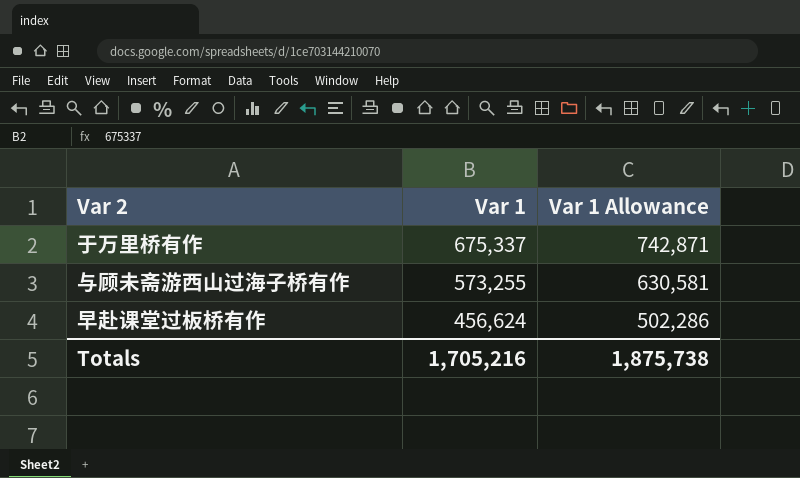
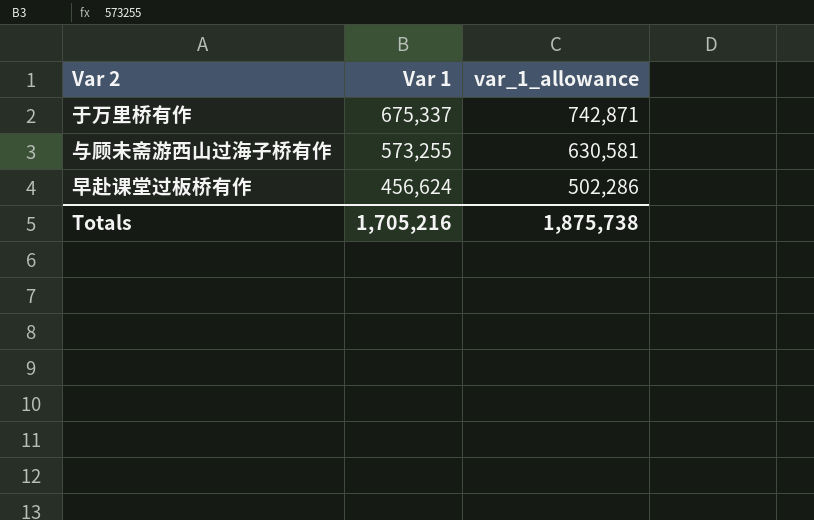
column name: Var 1 Allowance -> var_1_allowance

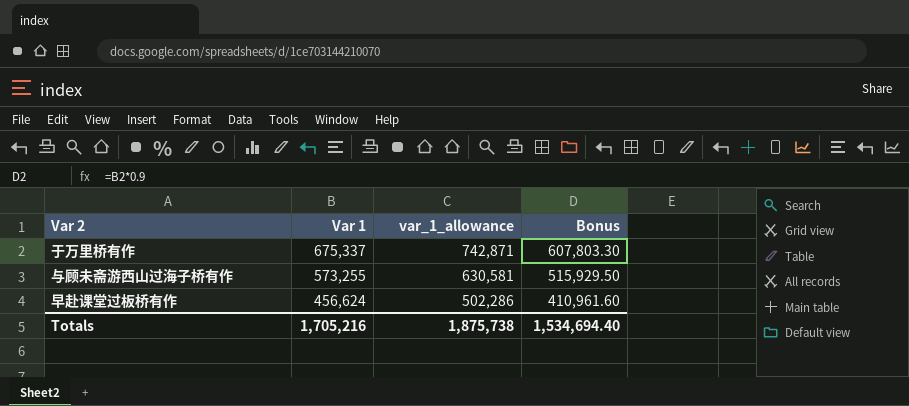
column Bonus | formula: none -> [Var 1] * 0.9

